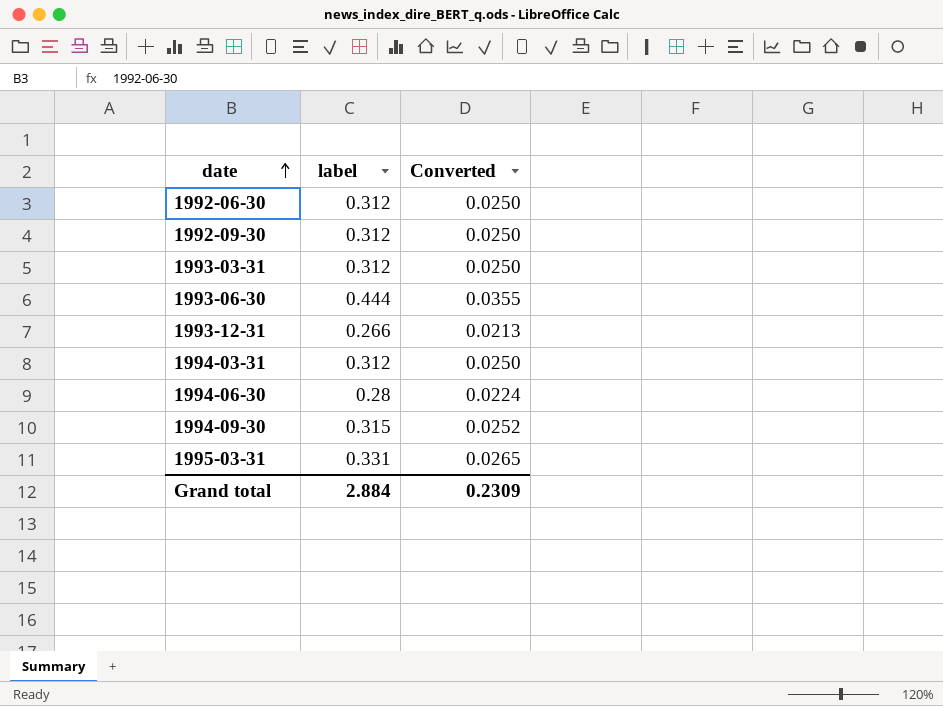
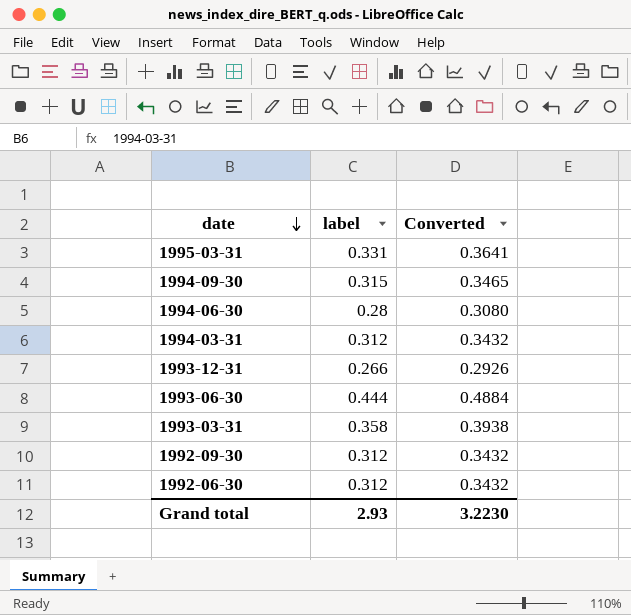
row order: date ascending -> date descending
column Converted | formula: [label] * 0.08 -> [label] * 1.1
1993-03-31 | label: 0.312 -> 0.358
Grand total | label: 2.884 -> 2.93
Grand total | Converted: 0.2309 -> 3.2230

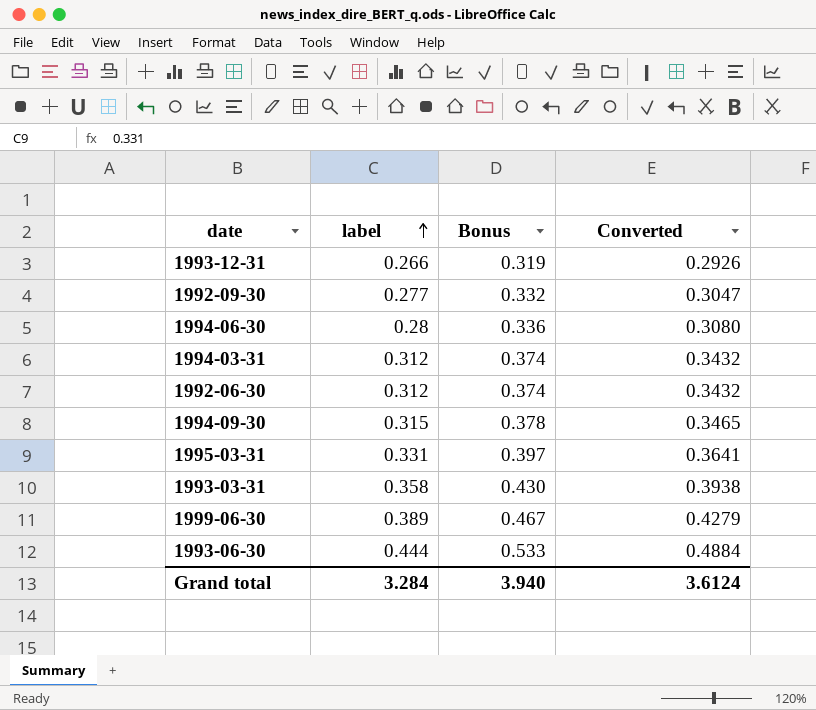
row order: date descending -> label ascending
column Bonus | formula: none -> [label] * 1.2
1992-09-30 | label: 0.312 -> 0.277
1992-09-30 | Converted: 0.3432 -> 0.3047
row 1999-06-30: none -> 0.389 | 0.467 | 0.4279
Grand total | label: 2.93 -> 3.284
Grand total | Converted: 3.2230 -> 3.6124

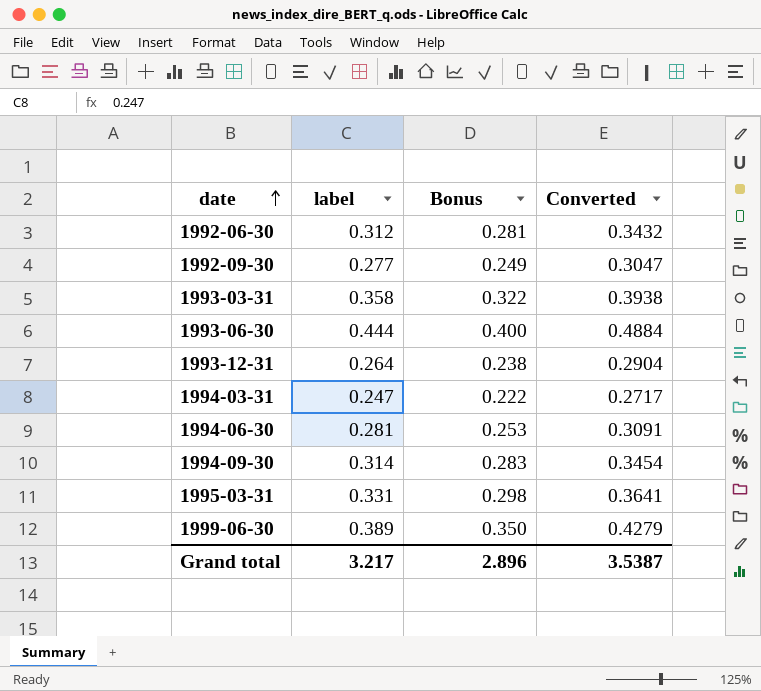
row order: label ascending -> date ascending
column Bonus | formula: [label] * 1.2 -> [label] * 0.9
1993-12-31 | label: 0.266 -> 0.264
1993-12-31 | Converted: 0.2926 -> 0.2904
1994-03-31 | label: 0.312 -> 0.247
1994-03-31 | Converted: 0.3432 -> 0.2717
1994-06-30 | label: 0.28 -> 0.281
1994-06-30 | Converted: 0.3080 -> 0.3091
1994-09-30 | label: 0.315 -> 0.314
1994-09-30 | Converted: 0.3465 -> 0.3454
Grand total | label: 3.284 -> 3.217
Grand total | Bonus: 3.940 -> 2.896
Grand total | Converted: 3.6124 -> 3.5387

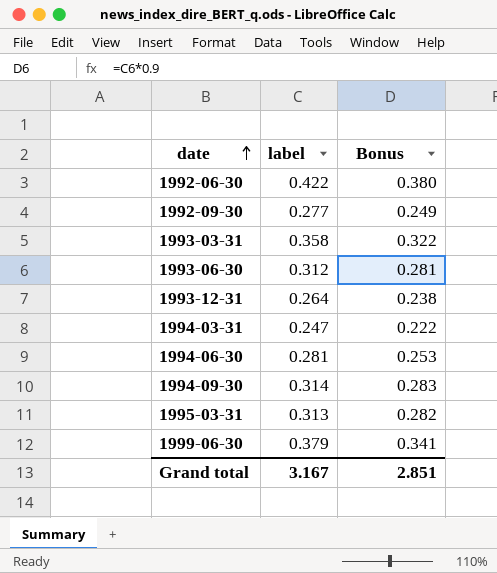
column Converted | formula: [label] * 1.1 -> none
1992-06-30 | label: 0.312 -> 0.422
1992-06-30 | Bonus: 0.281 -> 0.380
1993-06-30 | label: 0.444 -> 0.312
1993-06-30 | Bonus: 0.400 -> 0.281
1995-03-31 | label: 0.331 -> 0.313
1995-03-31 | Bonus: 0.298 -> 0.282
1999-06-30 | label: 0.389 -> 0.379
1999-06-30 | Bonus: 0.350 -> 0.341
Grand total | label: 3.217 -> 3.167
Grand total | Bonus: 2.896 -> 2.851

